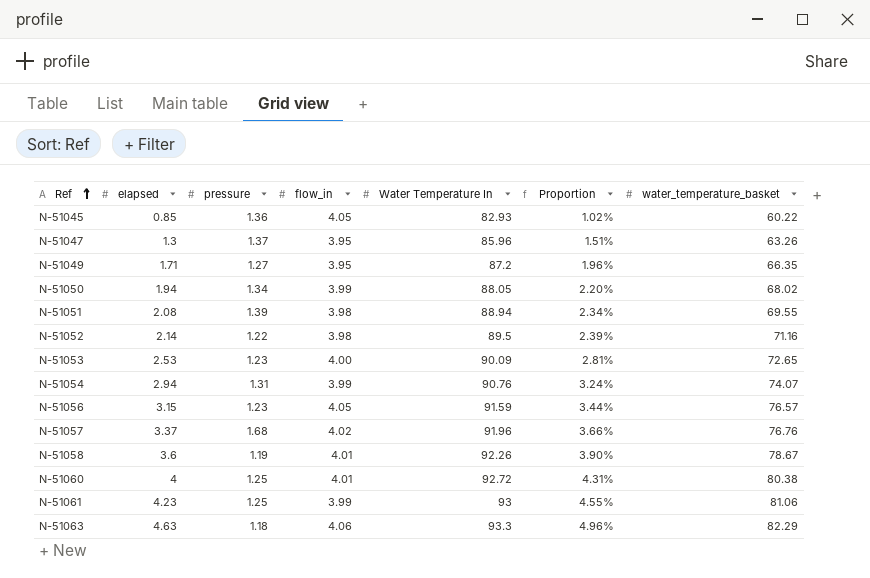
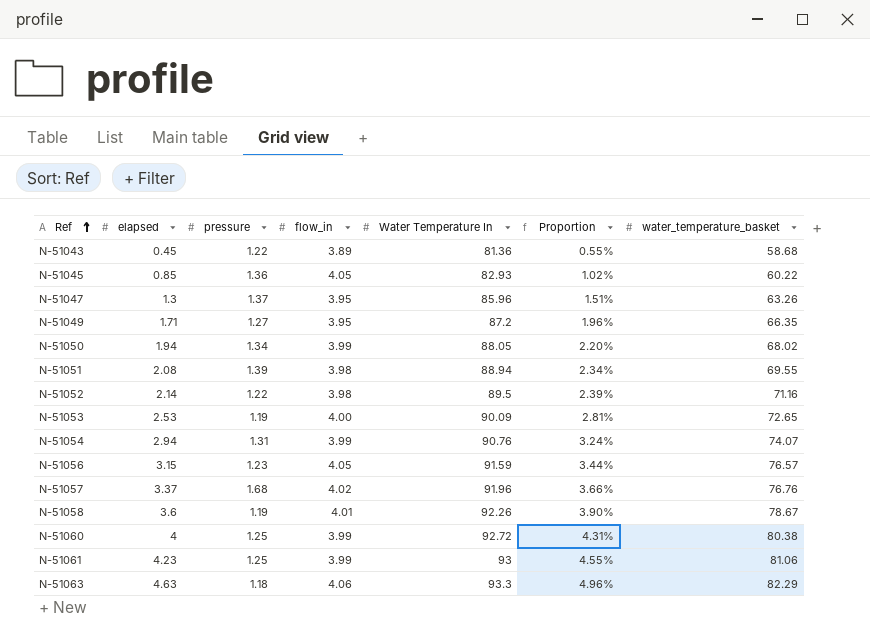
row N-51043: none -> 0.45 | 1.22 | 3.89 | 81.36 | 0.55% | 58.68
N-51053 | pressure: 1.23 -> 1.19
N-51060 | flow_in: 4.01 -> 3.99

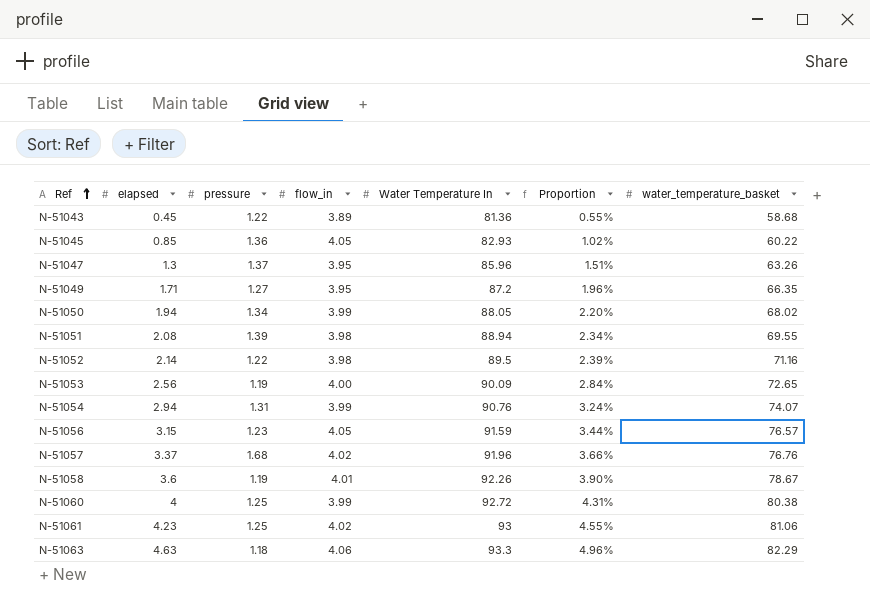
N-51053 | elapsed: 2.53 -> 2.56
N-51053 | Proportion: 2.81% -> 2.84%
N-51061 | flow_in: 3.99 -> 4.02

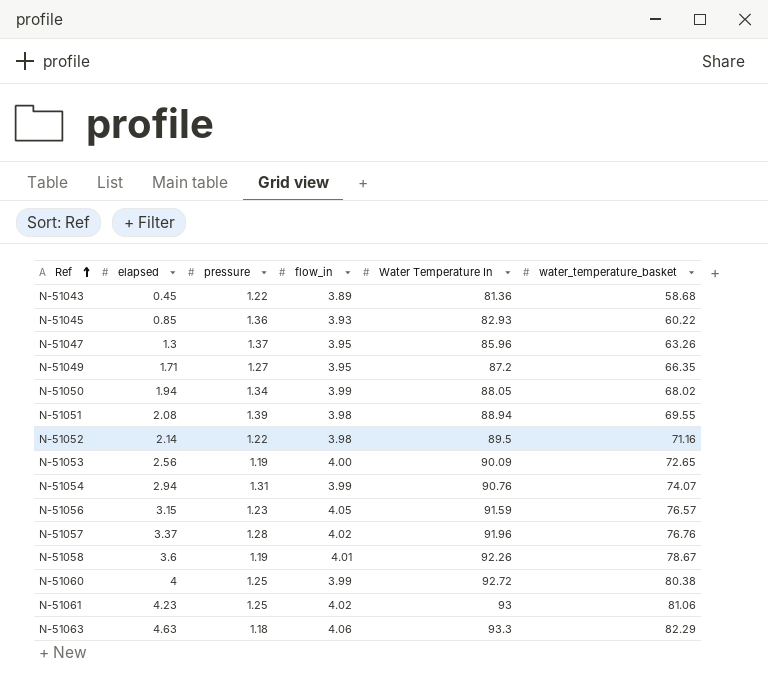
column Proportion | formula: [elapsed] / [Water Temperature In] -> none
N-51045 | flow_in: 4.05 -> 3.93
N-51057 | pressure: 1.68 -> 1.28

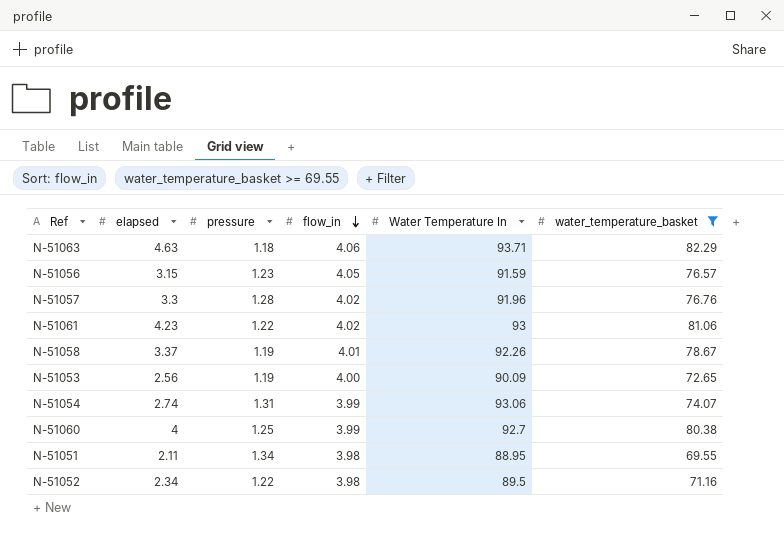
filter: none -> water_temperature_basket >= 69.55
row order: Ref ascending -> flow_in descending
N-51063 | Water Temperature In: 93.3 -> 93.71
N-51057 | elapsed: 3.37 -> 3.3
N-51061 | pressure: 1.25 -> 1.22
N-51058 | elapsed: 3.6 -> 3.37
N-51054 | elapsed: 2.94 -> 2.74
N-51054 | Water Temperature In: 90.76 -> 93.06
N-51060 | Water Temperature In: 92.72 -> 92.7
N-51051 | elapsed: 2.08 -> 2.11
N-51051 | pressure: 1.39 -> 1.34
N-51051 | Water Temperature In: 88.94 -> 88.95
N-51052 | elapsed: 2.14 -> 2.34

